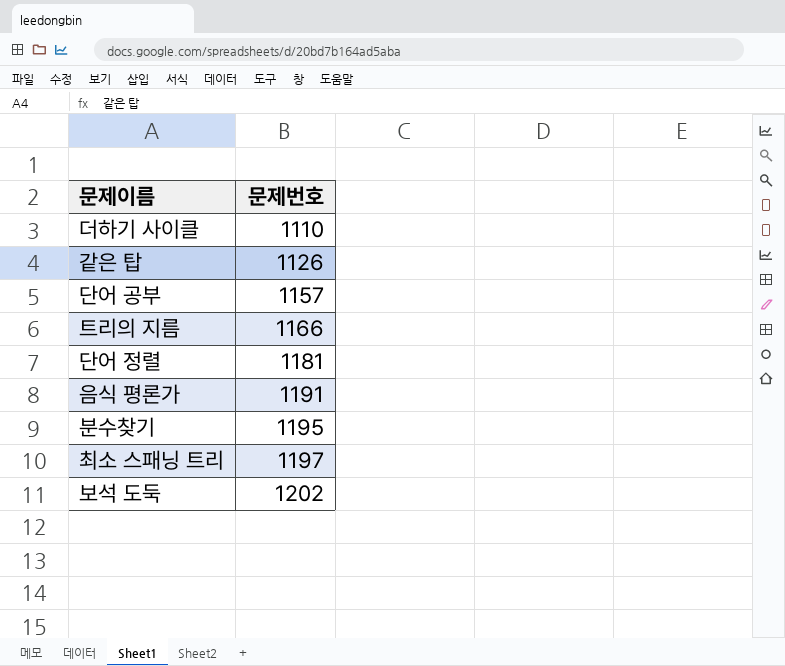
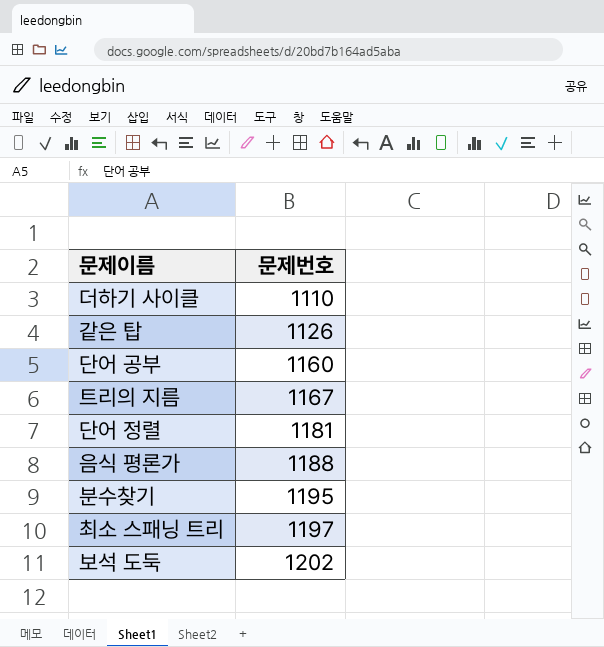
단어 공부 | 문제번호: 1157 -> 1160
트리의 지름 | 문제번호: 1166 -> 1167
음식 평론가 | 문제번호: 1191 -> 1188

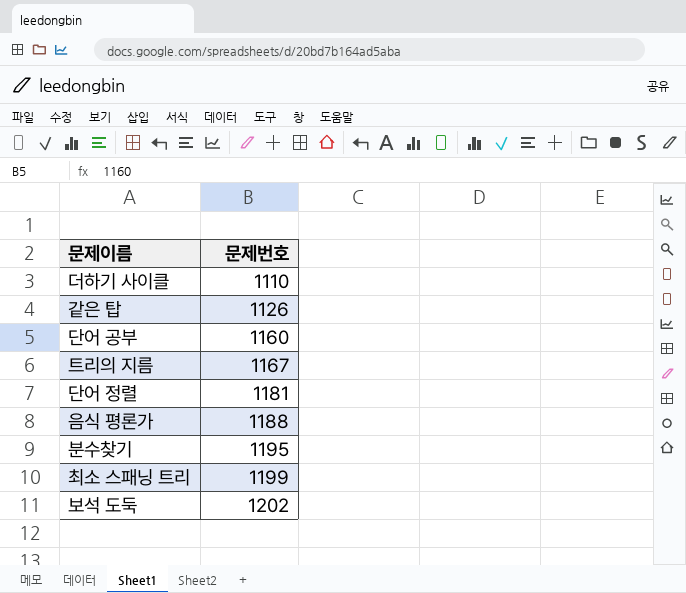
최소 스패닝 트리 | 문제번호: 1197 -> 1199

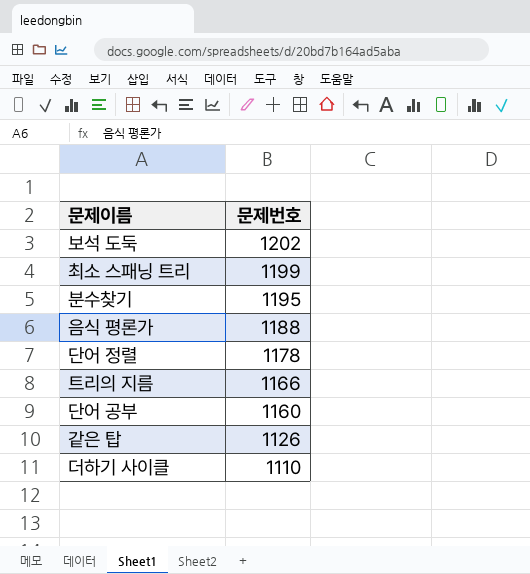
row order: 문제번호 ascending -> 문제번호 descending
단어 정렬 | 문제번호: 1181 -> 1178
트리의 지름 | 문제번호: 1167 -> 1166

